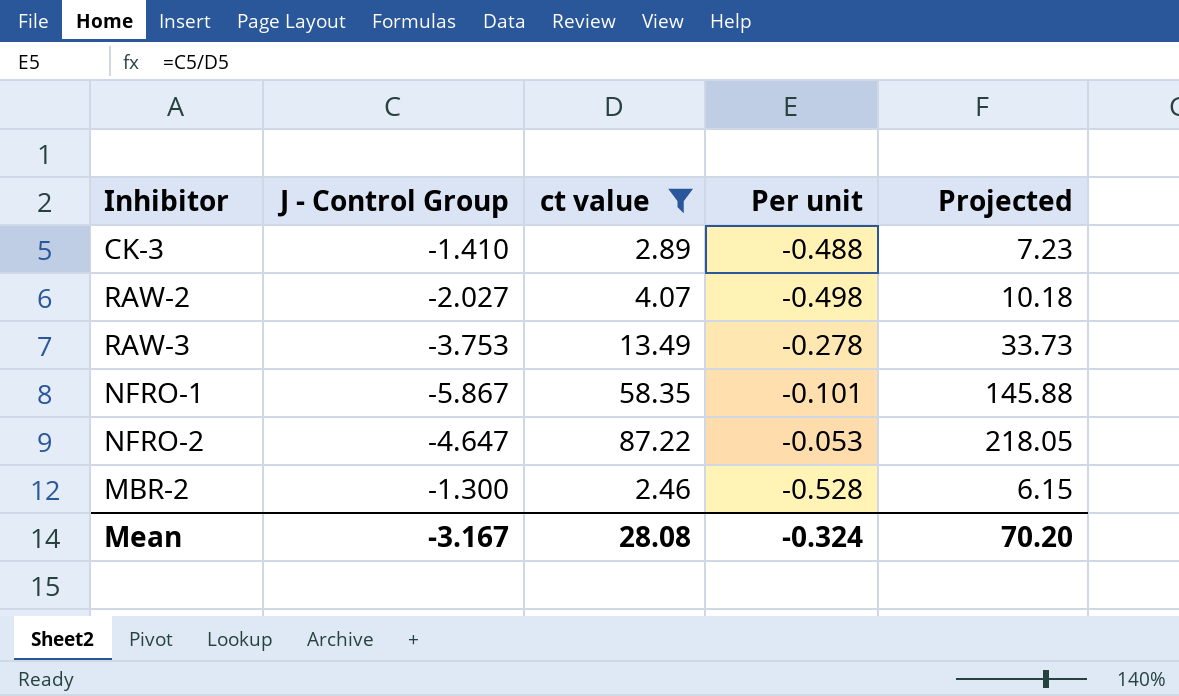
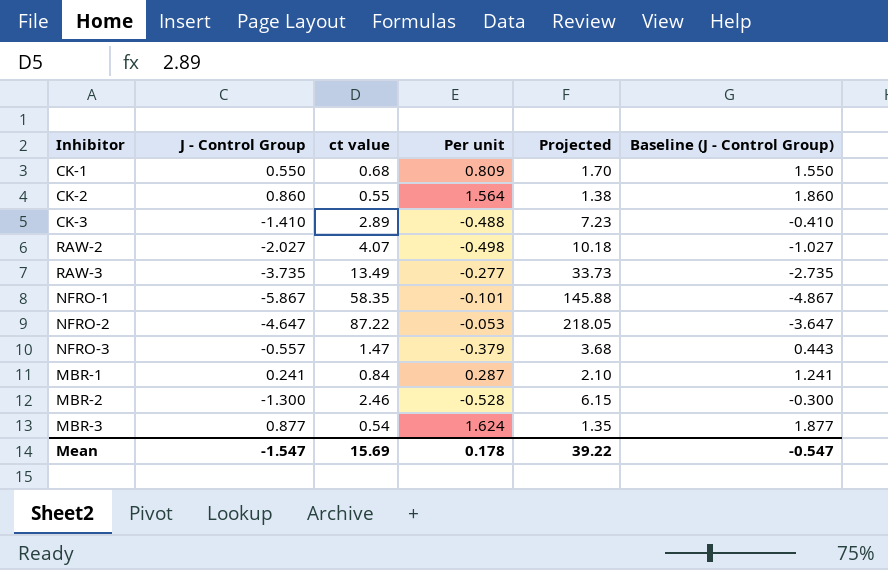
filter: ct value >= 2.46 -> none
column Baseline (J - Control Group) | formula: none -> [J - Control Group] + 1
RAW-3 | J - Control Group: -3.753 -> -3.735
RAW-3 | Per unit: -0.278 -> -0.277
Mean | J - Control Group: -3.167 -> -1.547
Mean | ct value: 28.08 -> 15.69
Mean | Per unit: -0.324 -> 0.178
Mean | Projected: 70.20 -> 39.22

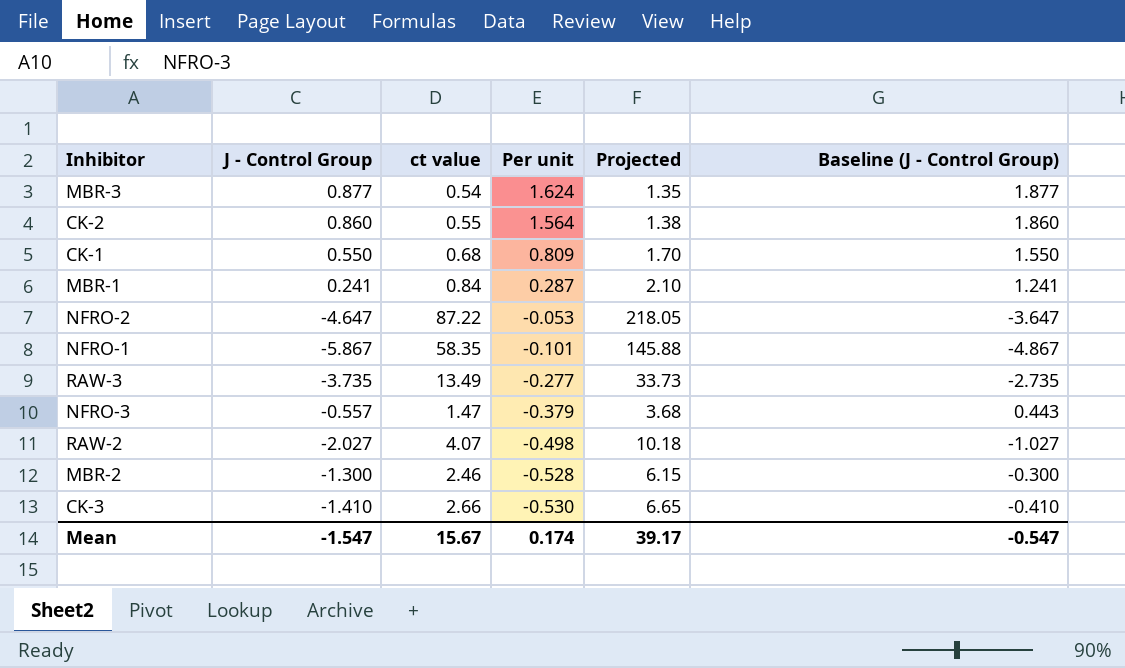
row order: none -> Per unit descending
CK-3 | ct value: 2.89 -> 2.66
CK-3 | Per unit: -0.488 -> -0.530
CK-3 | Projected: 7.23 -> 6.65
Mean | ct value: 15.69 -> 15.67
Mean | Per unit: 0.178 -> 0.174
Mean | Projected: 39.22 -> 39.17

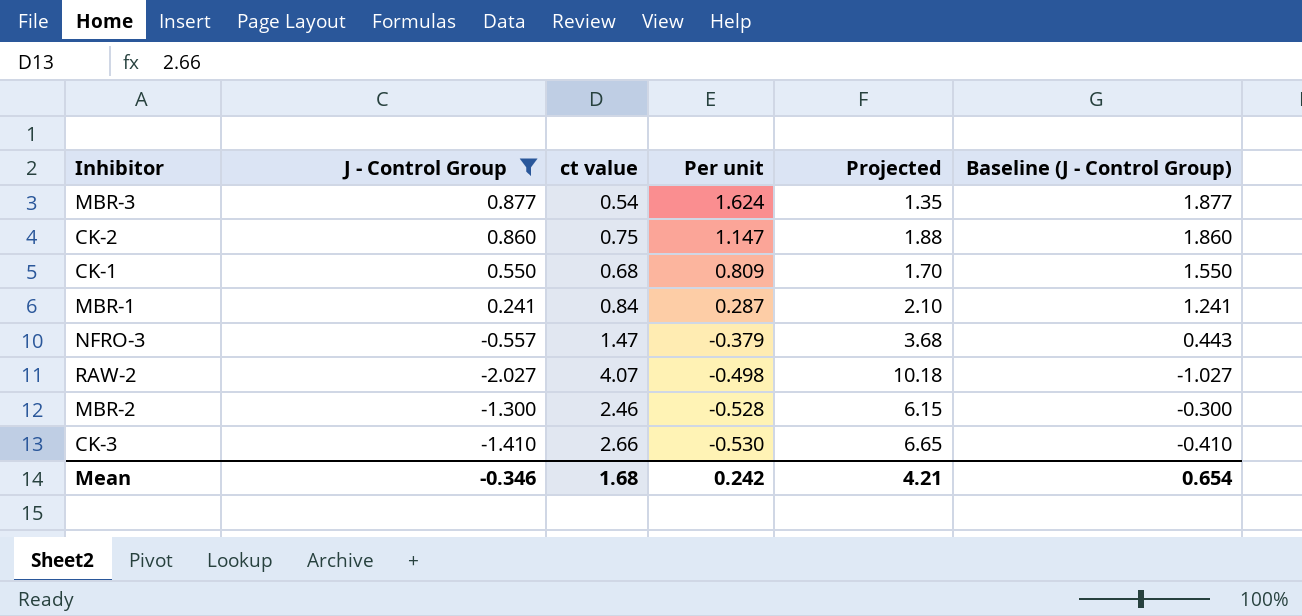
filter: none -> J - Control Group >= -2.027
CK-2 | ct value: 0.55 -> 0.75
CK-2 | Per unit: 1.564 -> 1.147
CK-2 | Projected: 1.38 -> 1.88
Mean | J - Control Group: -1.547 -> -0.346
Mean | ct value: 15.67 -> 1.68
Mean | Per unit: 0.174 -> 0.242
Mean | Projected: 39.17 -> 4.21
Mean | Baseline (J - Control Group): -0.547 -> 0.654

